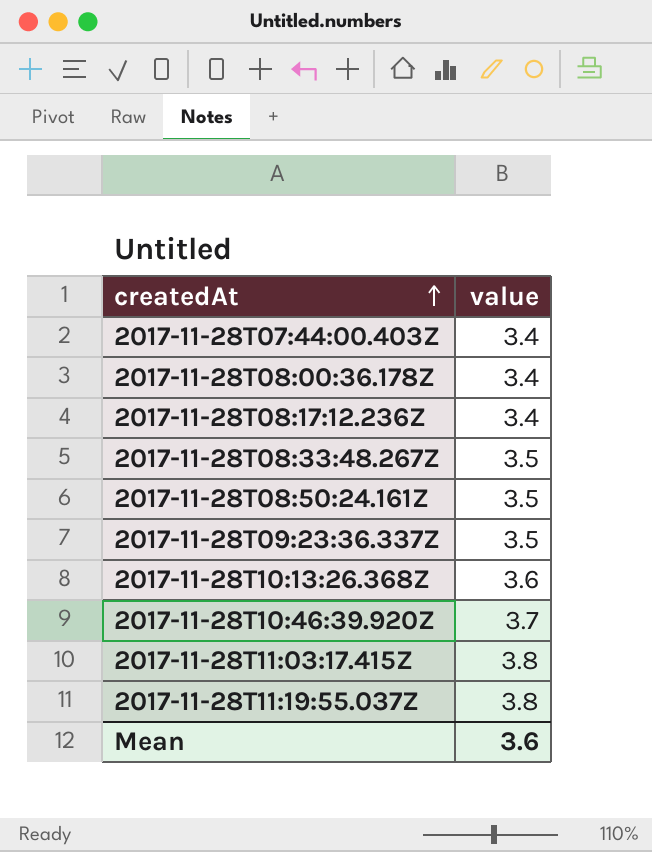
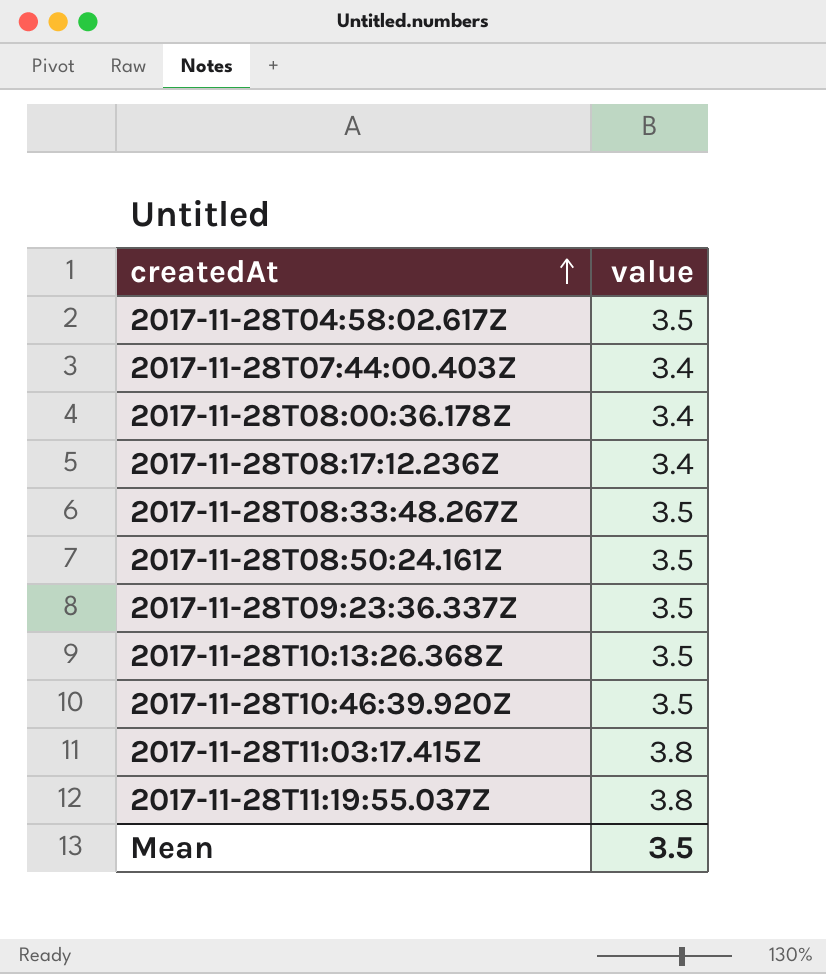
row 2017-11-28T04:58:02.617Z: none -> 3.5
2017-11-28T10:13:26.368Z | value: 3.6 -> 3.5
2017-11-28T10:46:39.920Z | value: 3.7 -> 3.5
Mean | value: 3.6 -> 3.5

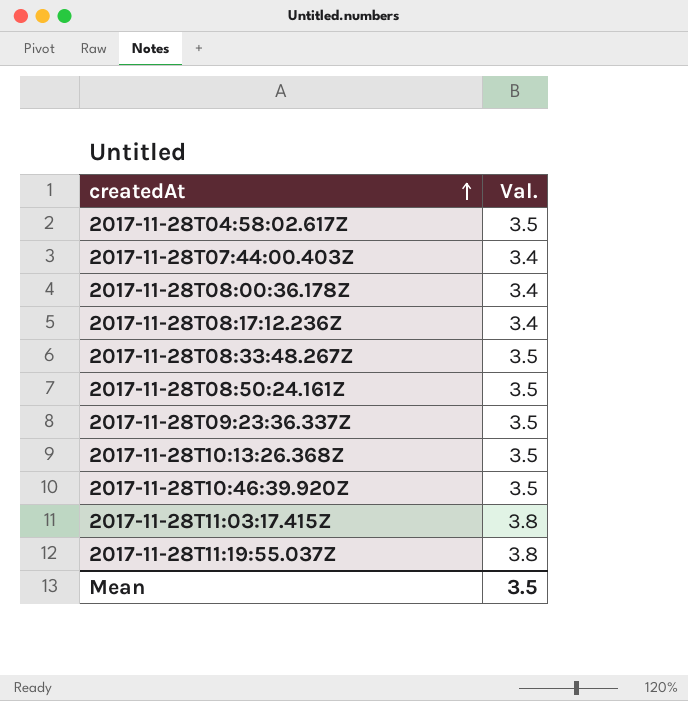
column name: value -> Val.

